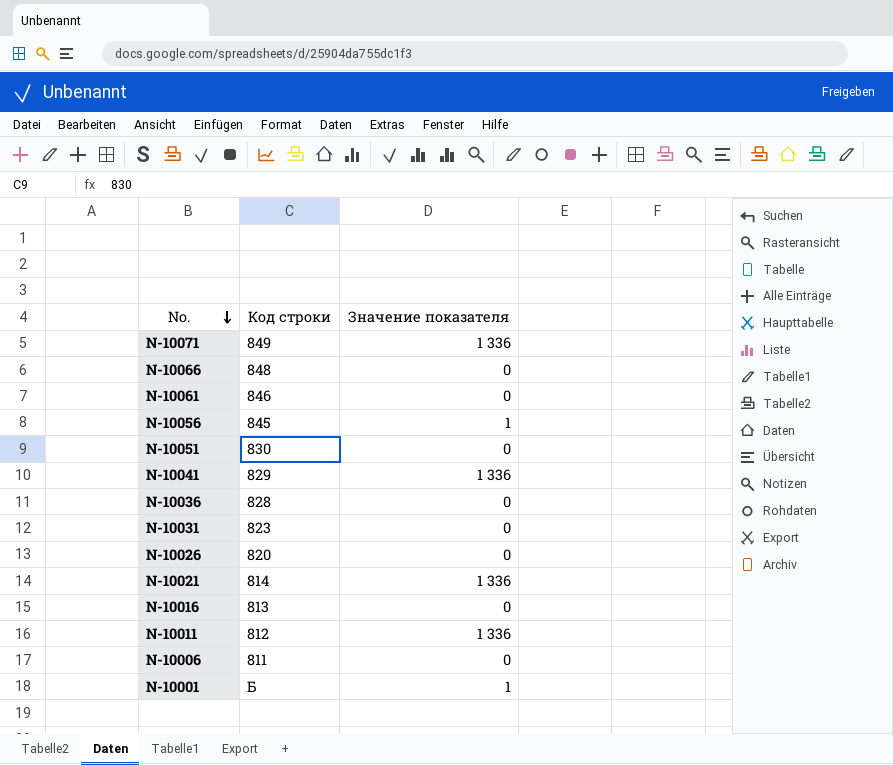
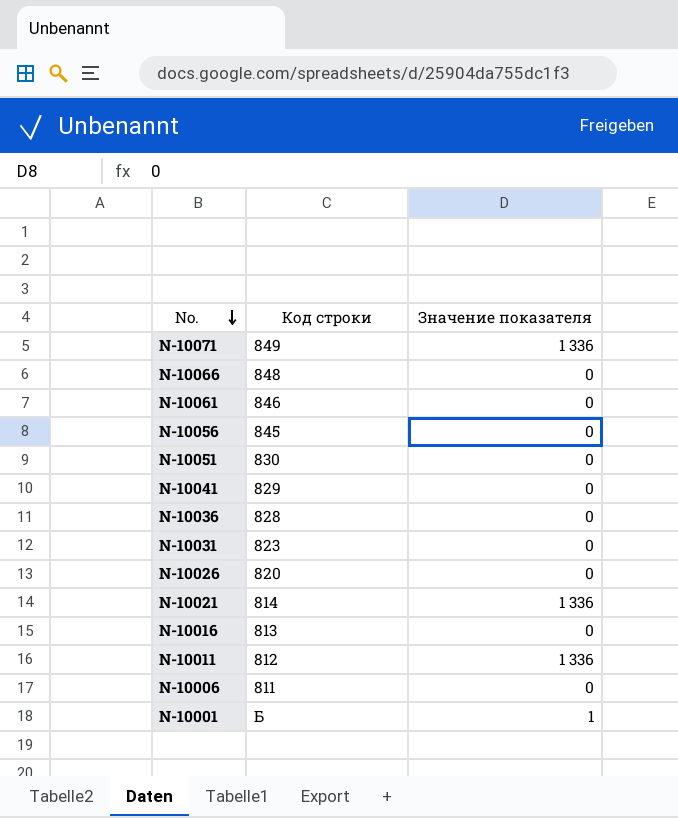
N-10056 | Значение показателя: 1 -> 0
N-10041 | Значение показателя: 1 336 -> 0

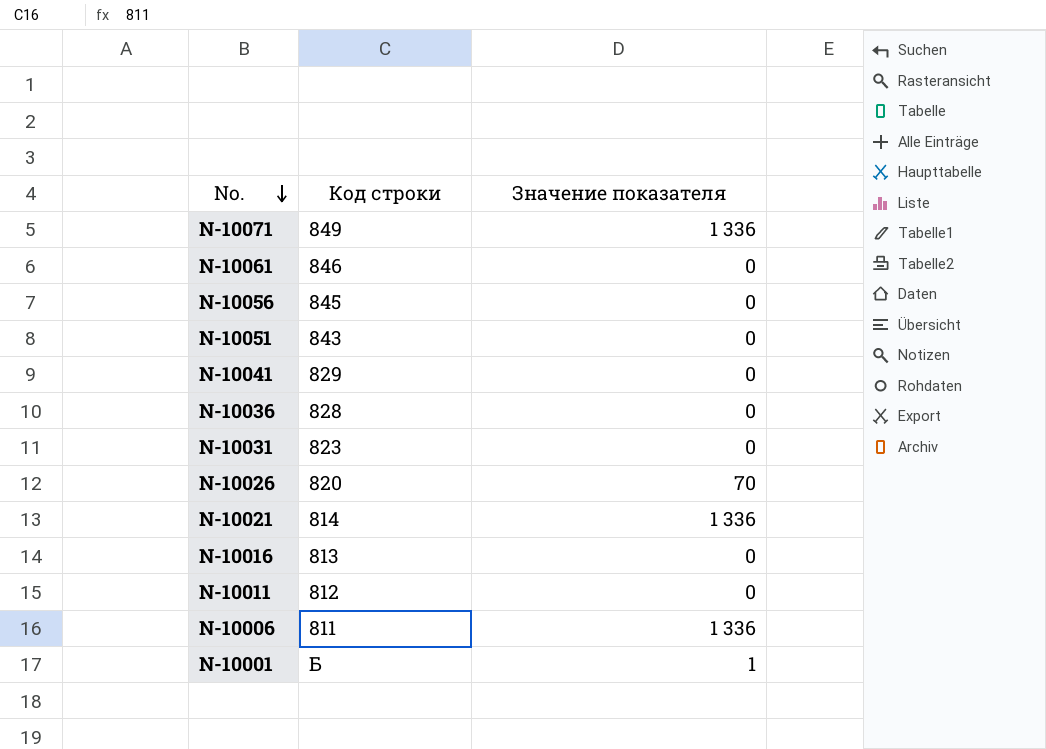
row N-10066: 848 | 0 -> none
N-10051 | Код строки: 830 -> 843
N-10026 | Значение показателя: 0 -> 70
N-10011 | Значение показателя: 1 336 -> 0
N-10006 | Значение показателя: 0 -> 1 336

